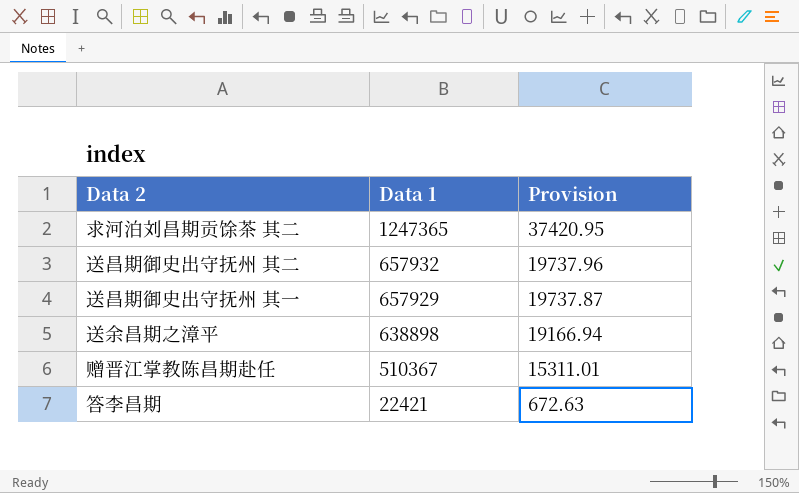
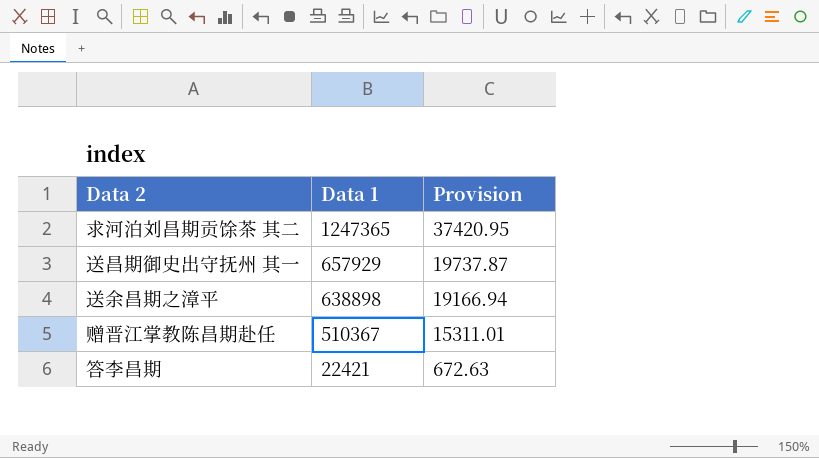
row 送昌期御史出守抚州 其二: 657932 | 19737.96 -> none

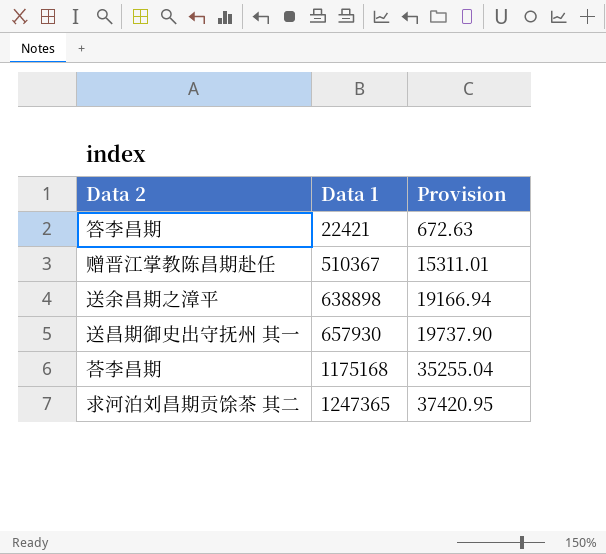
row order: Data 1 descending -> Data 1 ascending
送昌期御史出守抚州 其一 | Data 1: 657929 -> 657930
送昌期御史出守抚州 其一 | Provision: 19737.87 -> 19737.90
row 荅李昌期: none -> 1175168 | 35255.04

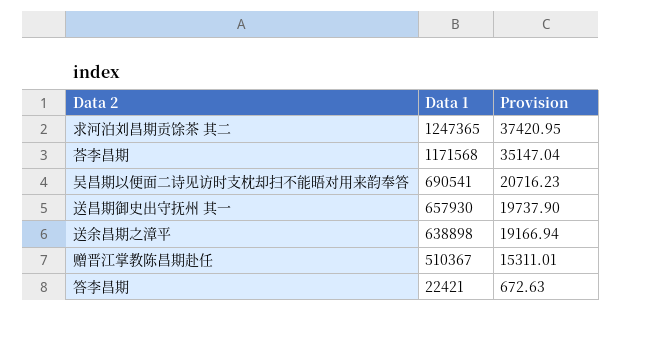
row order: Data 1 ascending -> Data 1 descending
荅李昌期 | Data 1: 1175168 -> 1171568
荅李昌期 | Provision: 35255.04 -> 35147.04
row 吴昌期以便面二诗见访时支枕却扫不能晤对用来韵奉答: none -> 690541 | 20716.23

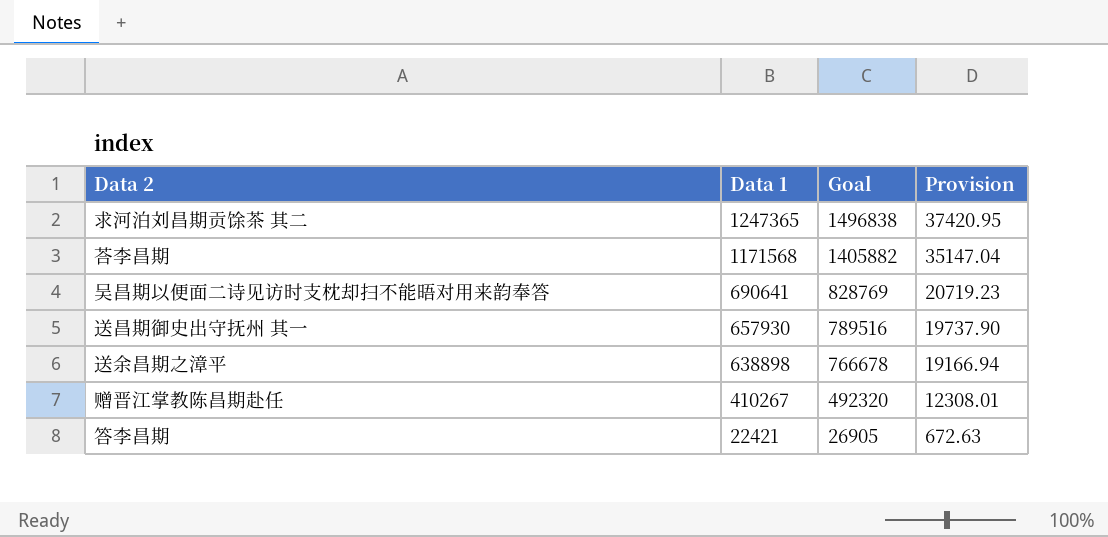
column Goal | formula: none -> [Data 1] * 1.2
吴昌期以便面二诗见访时支枕却扫不能晤对用来韵奉答 | Data 1: 690541 -> 690641
吴昌期以便面二诗见访时支枕却扫不能晤对用来韵奉答 | Provision: 20716.23 -> 20719.23
赠晋江掌教陈昌期赴任 | Data 1: 510367 -> 410267
赠晋江掌教陈昌期赴任 | Provision: 15311.01 -> 12308.01

